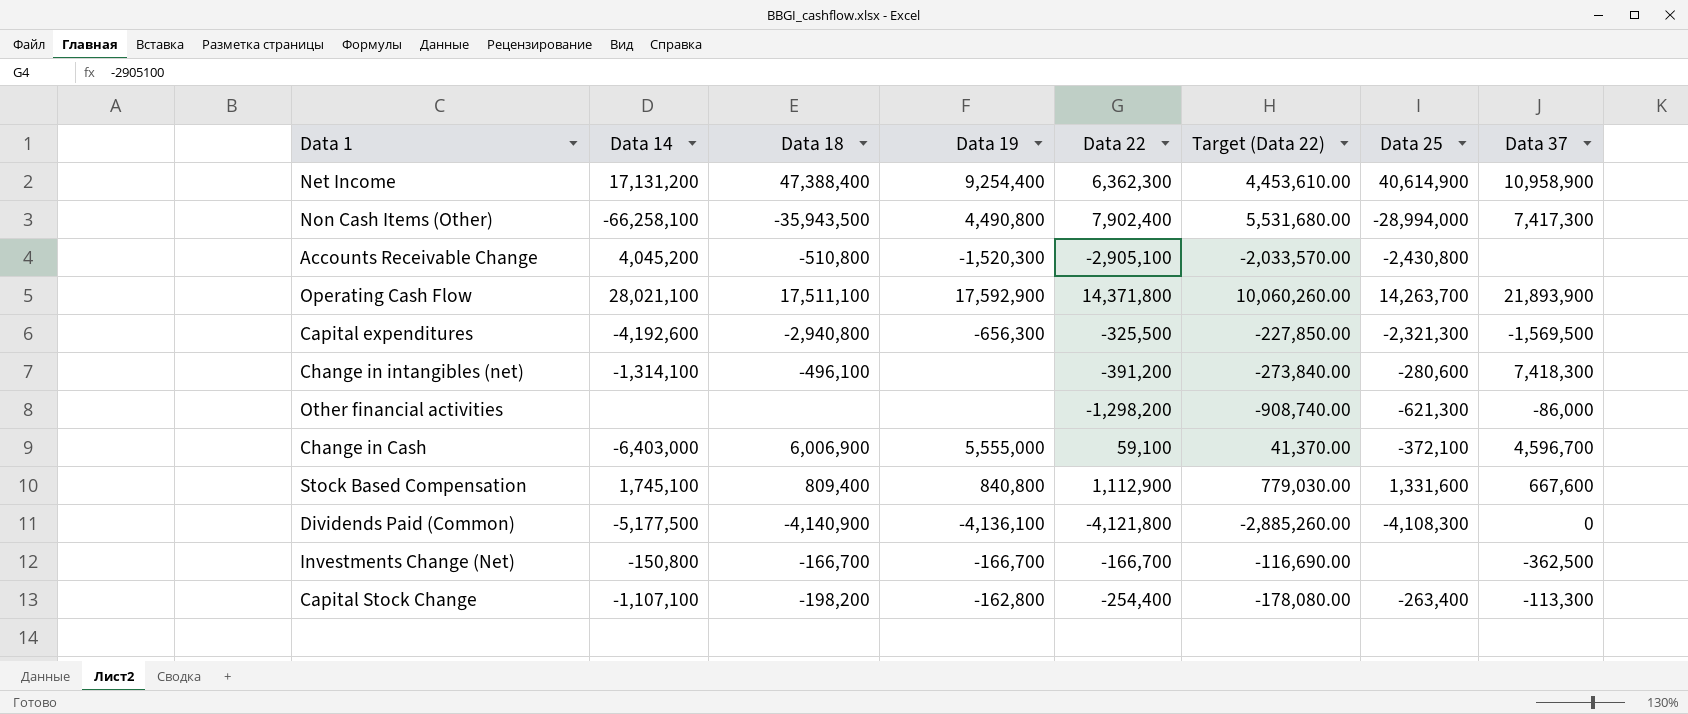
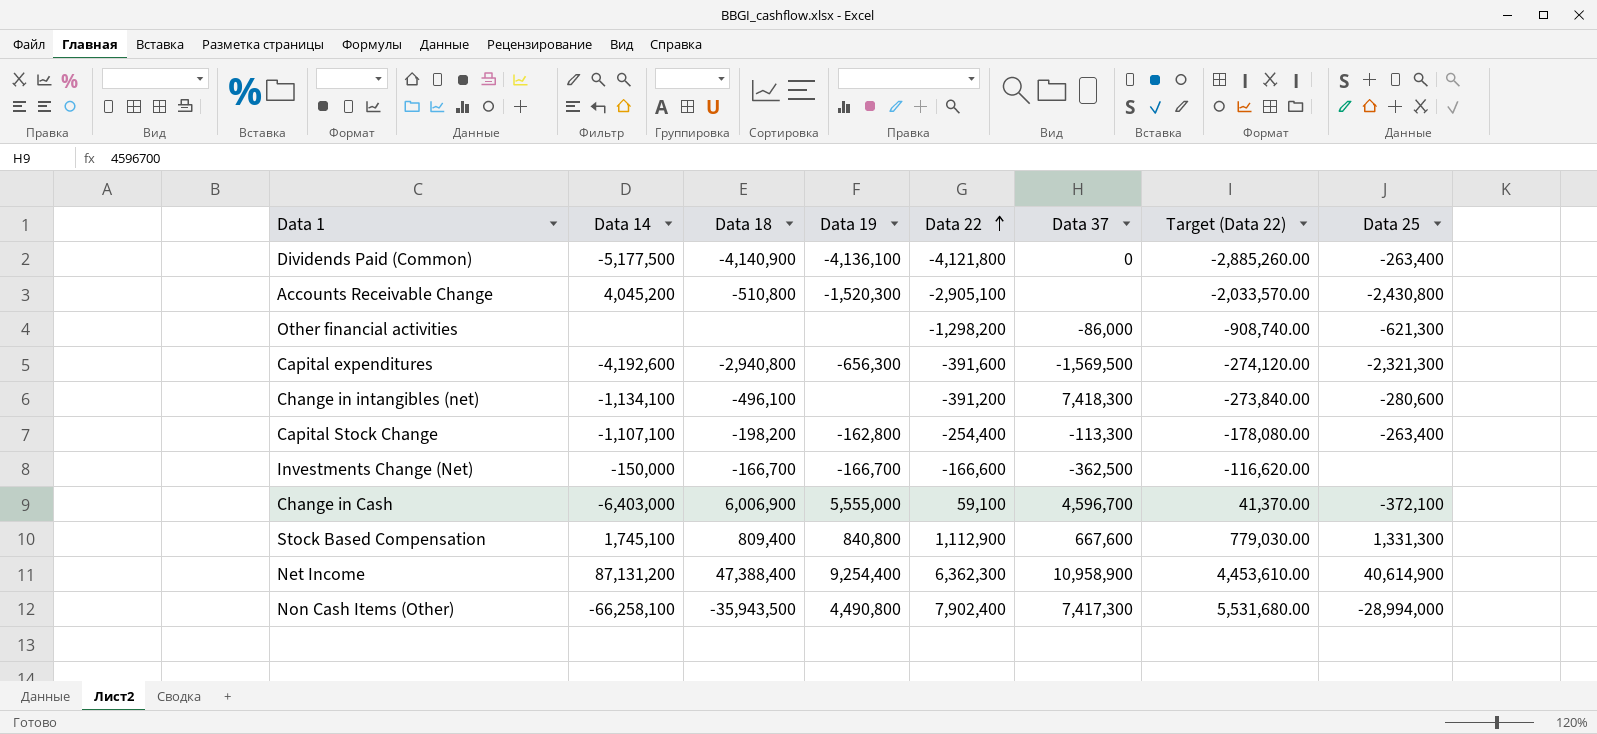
row order: none -> Data 22 ascending
column Data 37 | position: 8 -> 6
row Operating Cash Flow: 28,021,100 | 17,511,100 | 17,592,900 | 14,371,800 | 10,060,260.00 | 14,263,700 | 21,893,900 -> none
Dividends Paid (Common) | Data 25: -4,108,300 -> -263,400
Capital expenditures | Data 22: -325,500 -> -391,600
Capital expenditures | Target (Data 22): -227,850.00 -> -274,120.00
Change in intangibles (net) | Data 14: -1,314,100 -> -1,134,100
Investments Change (Net) | Data 14: -150,800 -> -150,000
Investments Change (Net) | Data 22: -166,700 -> -166,600
Investments Change (Net) | Target (Data 22): -116,690.00 -> -116,620.00
Stock Based Compensation | Data 25: 1,331,600 -> 1,331,300
Net Income | Data 14: 17,131,200 -> 87,131,200

